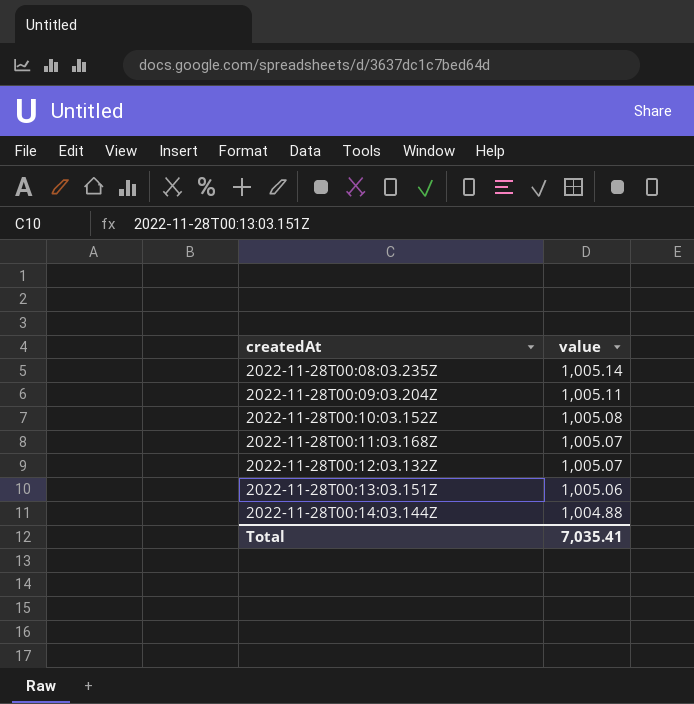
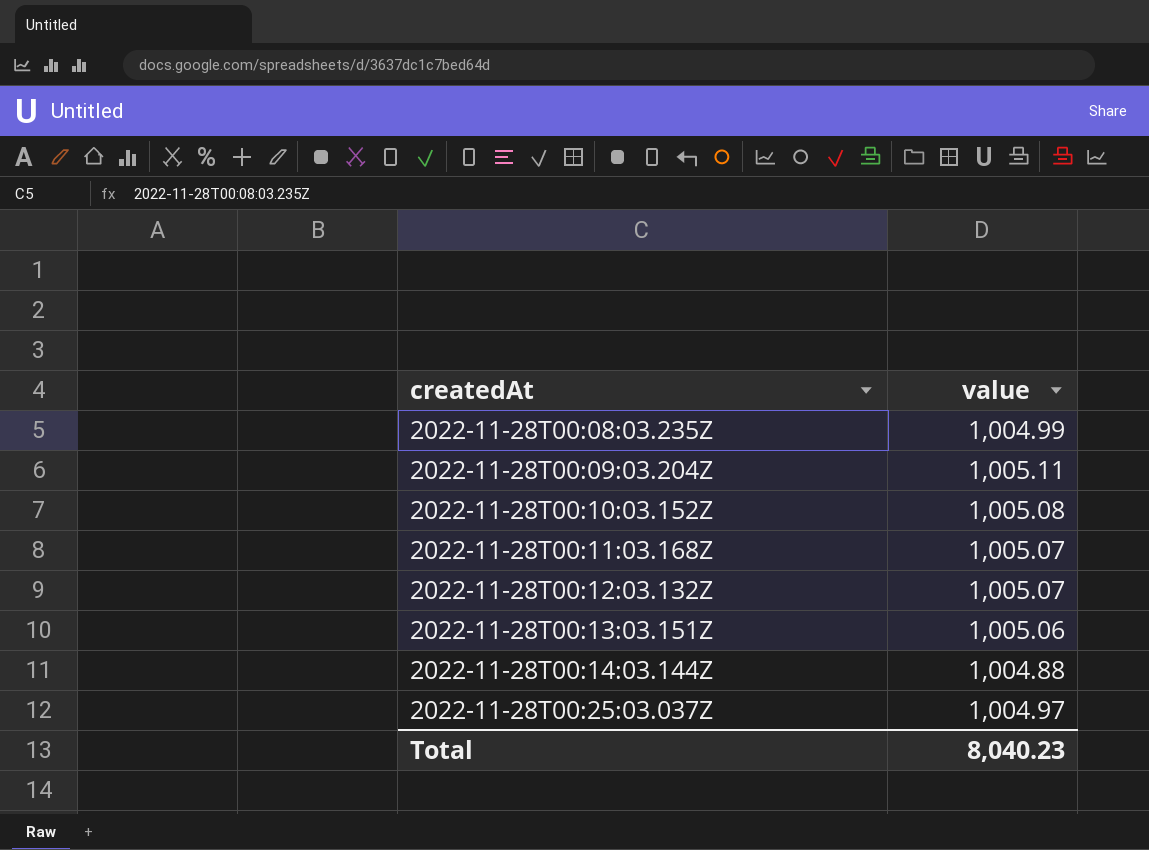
2022-11-28T00:08:03.235Z | value: 1,005.14 -> 1,004.99
row 2022-11-28T00:25:03.037Z: none -> 1,004.97
Total | value: 7,035.41 -> 8,040.23

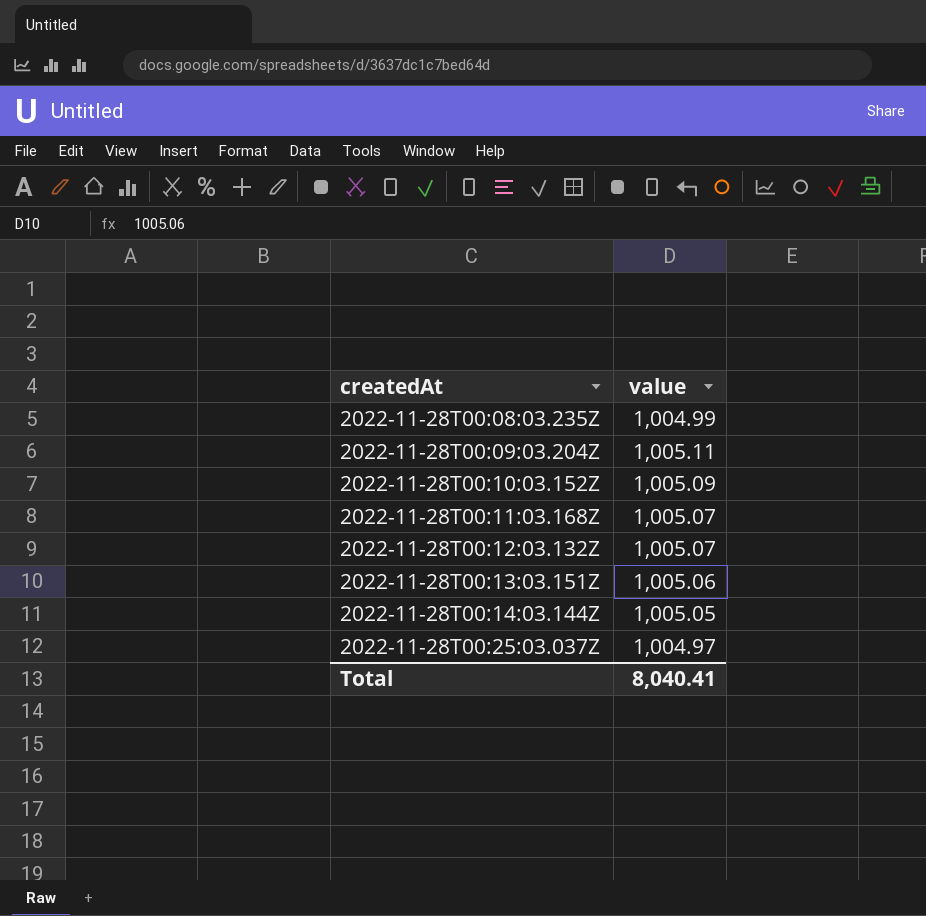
2022-11-28T00:10:03.152Z | value: 1,005.08 -> 1,005.09
2022-11-28T00:14:03.144Z | value: 1,004.88 -> 1,005.05
Total | value: 8,040.23 -> 8,040.41

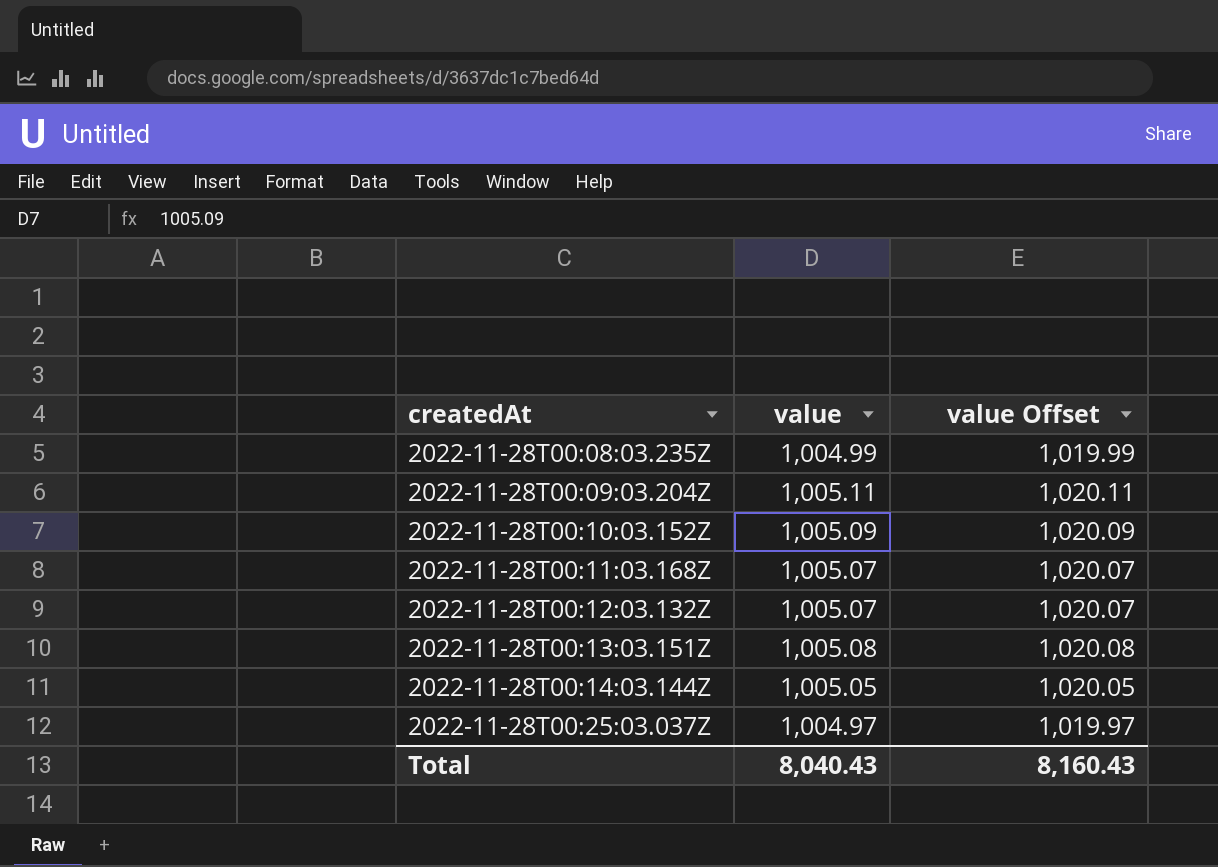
column value Offset | formula: none -> [value] + 15
2022-11-28T00:13:03.151Z | value: 1,005.06 -> 1,005.08
Total | value: 8,040.41 -> 8,040.43

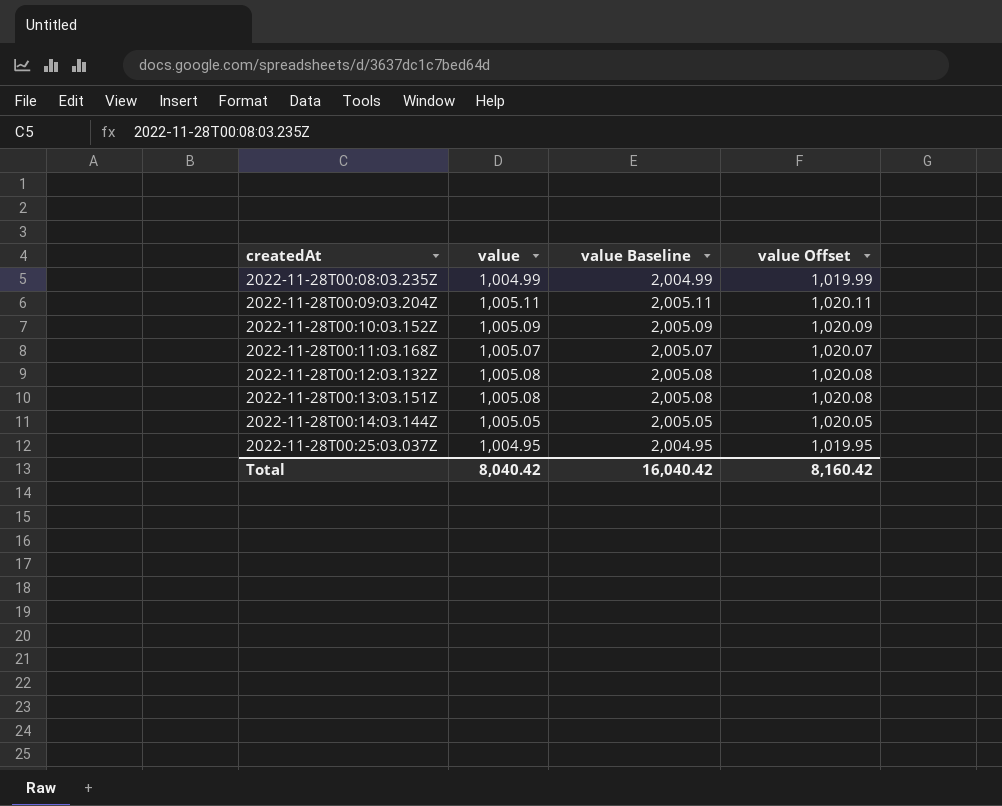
column value Baseline | formula: none -> [value] + 1000
2022-11-28T00:12:03.132Z | value: 1,005.07 -> 1,005.08
2022-11-28T00:12:03.132Z | value Offset: 1,020.07 -> 1,020.08
2022-11-28T00:25:03.037Z | value: 1,004.97 -> 1,004.95
2022-11-28T00:25:03.037Z | value Offset: 1,019.97 -> 1,019.95
Total | value: 8,040.43 -> 8,040.42
Total | value Offset: 8,160.43 -> 8,160.42

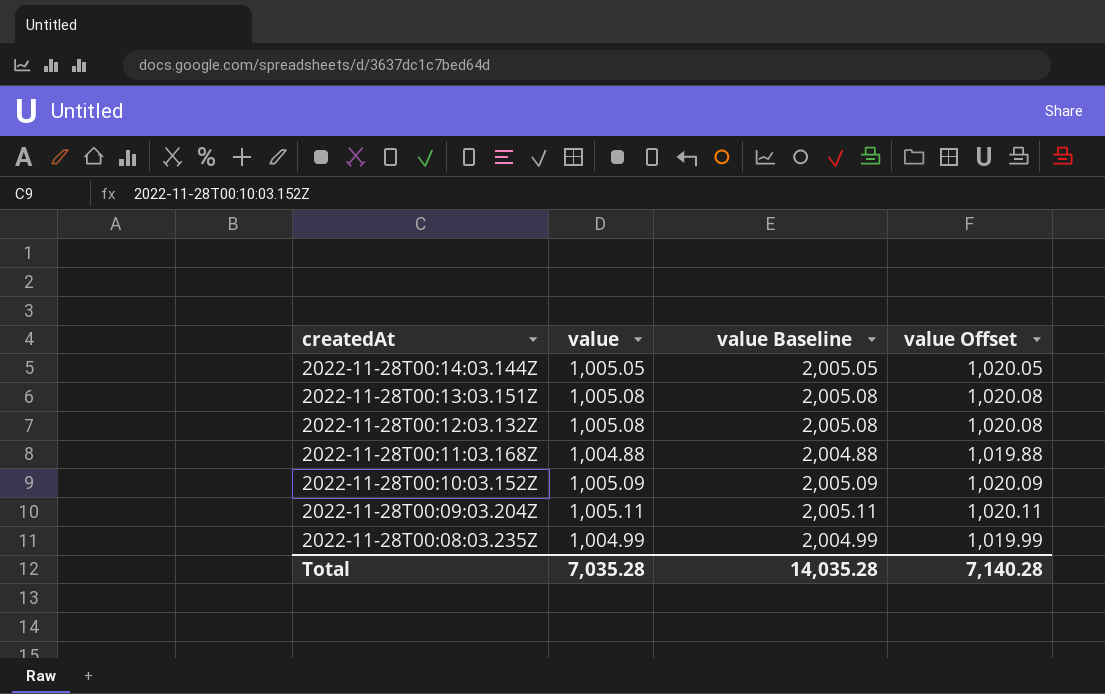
row order: createdAt ascending -> createdAt descending
row 2022-11-28T00:25:03.037Z: 1,004.95 | 2,004.95 | 1,019.95 -> none
2022-11-28T00:11:03.168Z | value: 1,005.07 -> 1,004.88
2022-11-28T00:11:03.168Z | value Baseline: 2,005.07 -> 2,004.88
2022-11-28T00:11:03.168Z | value Offset: 1,020.07 -> 1,019.88
Total | value: 8,040.42 -> 7,035.28
Total | value Baseline: 16,040.42 -> 14,035.28
Total | value Offset: 8,160.42 -> 7,140.28

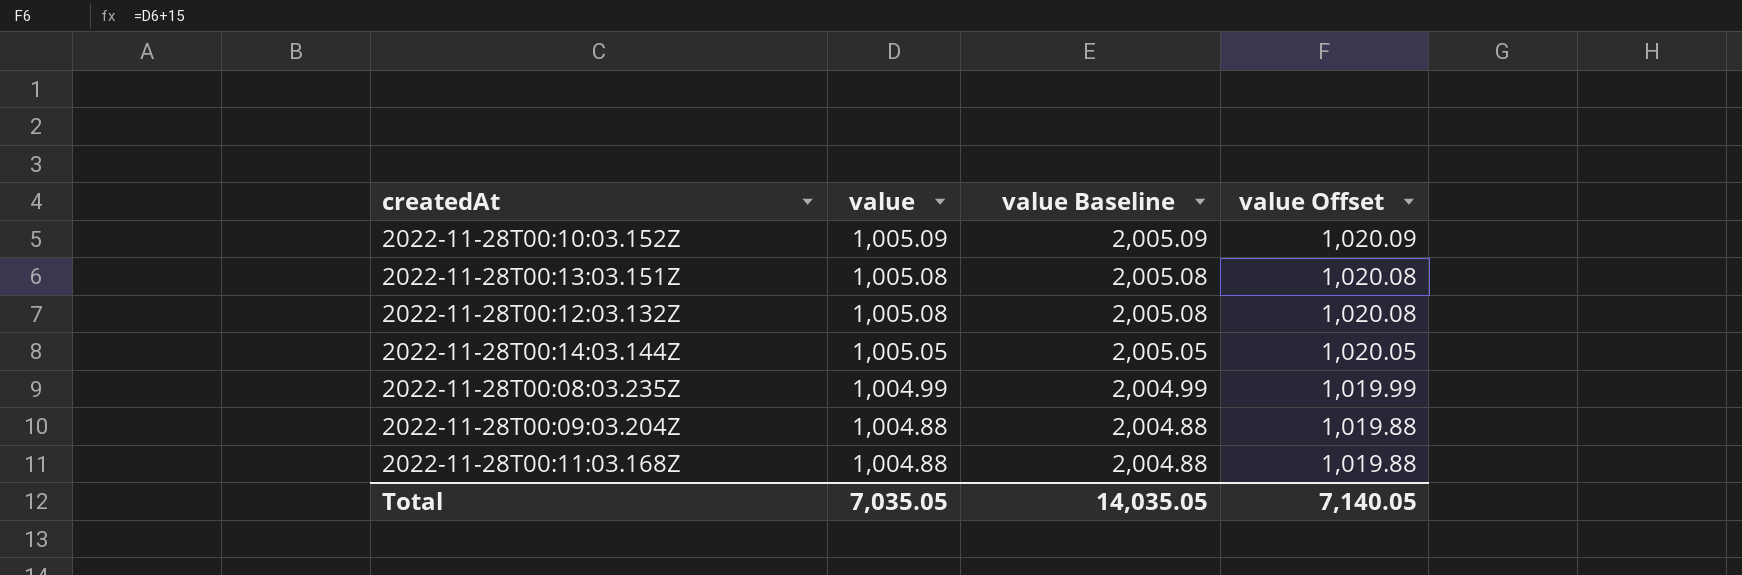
row order: createdAt descending -> value descending
2022-11-28T00:09:03.204Z | value: 1,005.11 -> 1,004.88
2022-11-28T00:09:03.204Z | value Baseline: 2,005.11 -> 2,004.88
2022-11-28T00:09:03.204Z | value Offset: 1,020.11 -> 1,019.88
Total | value: 7,035.28 -> 7,035.05
Total | value Baseline: 14,035.28 -> 14,035.05
Total | value Offset: 7,140.28 -> 7,140.05

